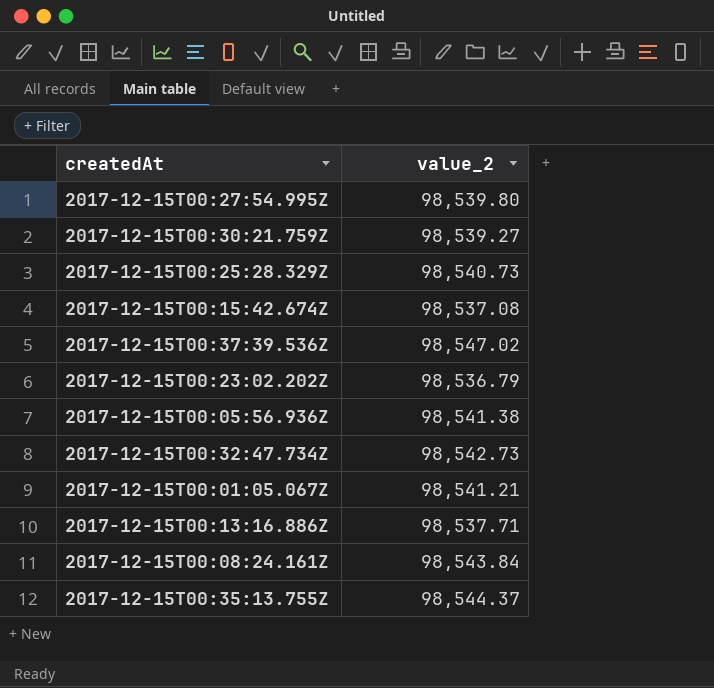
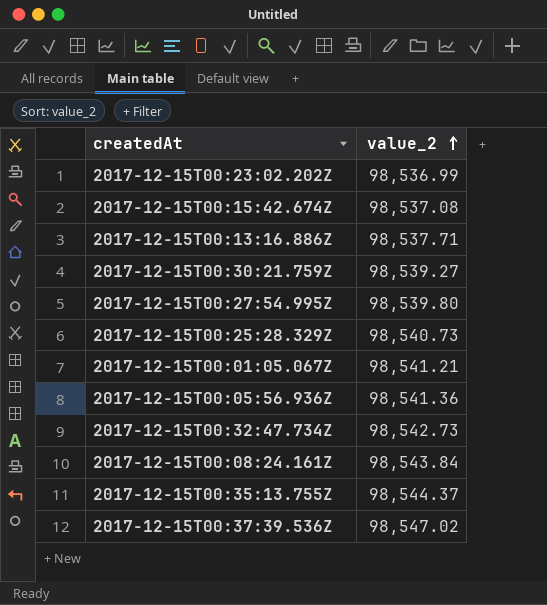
row order: none -> value_2 ascending
2017-12-15T00:23:02.202Z | value_2: 98,536.79 -> 98,536.99
2017-12-15T00:05:56.936Z | value_2: 98,541.38 -> 98,541.36

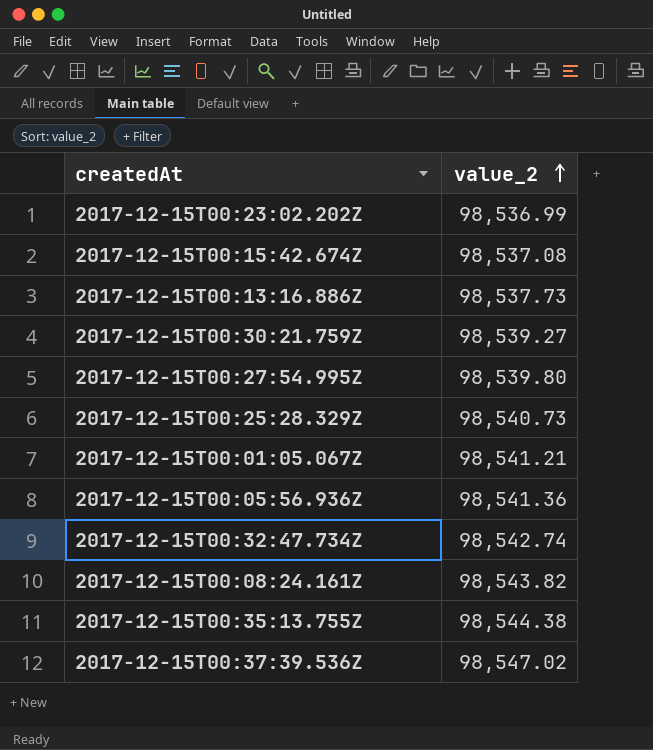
2017-12-15T00:13:16.886Z | value_2: 98,537.71 -> 98,537.73
2017-12-15T00:32:47.734Z | value_2: 98,542.73 -> 98,542.74
2017-12-15T00:08:24.161Z | value_2: 98,543.84 -> 98,543.82
2017-12-15T00:35:13.755Z | value_2: 98,544.37 -> 98,544.38

